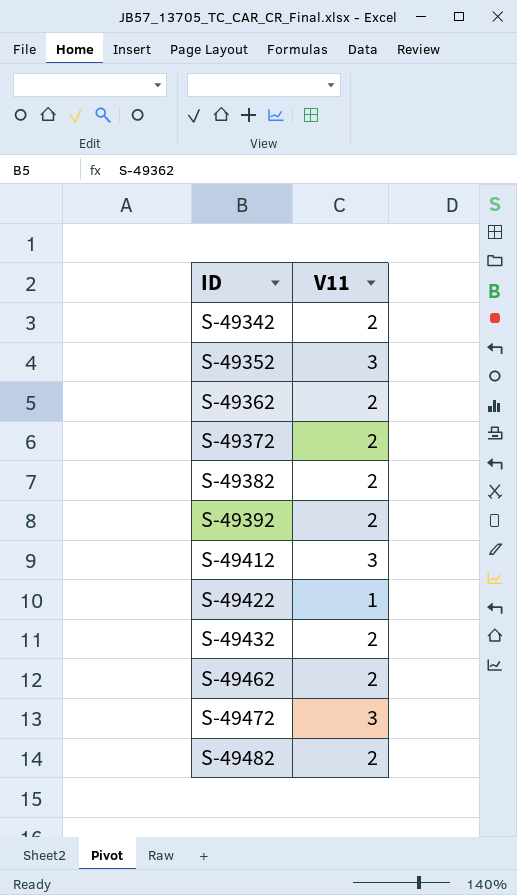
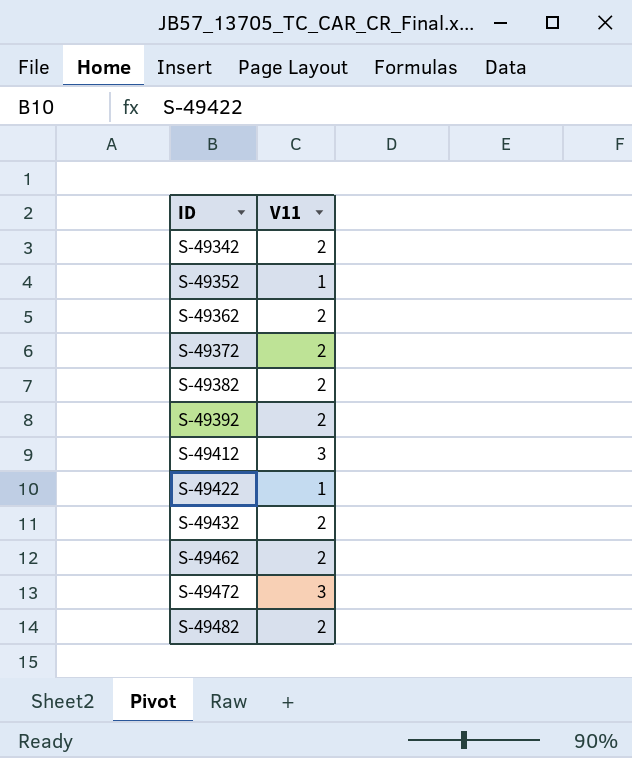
S-49352 | V11: 3 -> 1

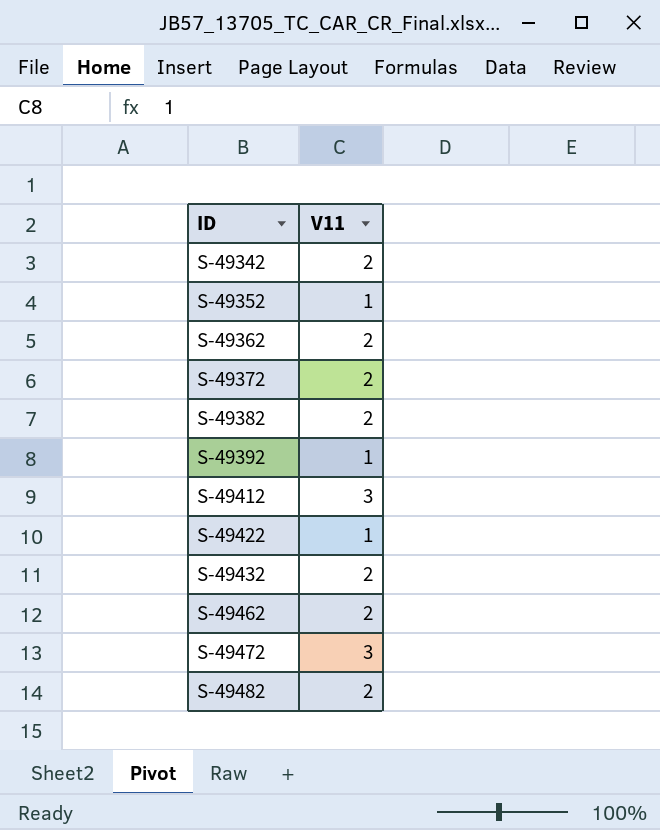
S-49392 | V11: 2 -> 1

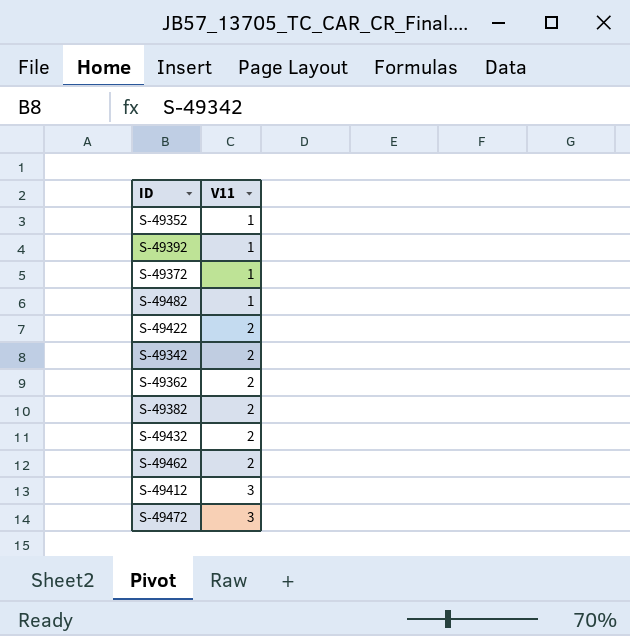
row order: ID ascending -> V11 ascending
S-49372 | V11: 2 -> 1
S-49482 | V11: 2 -> 1
S-49422 | V11: 1 -> 2

